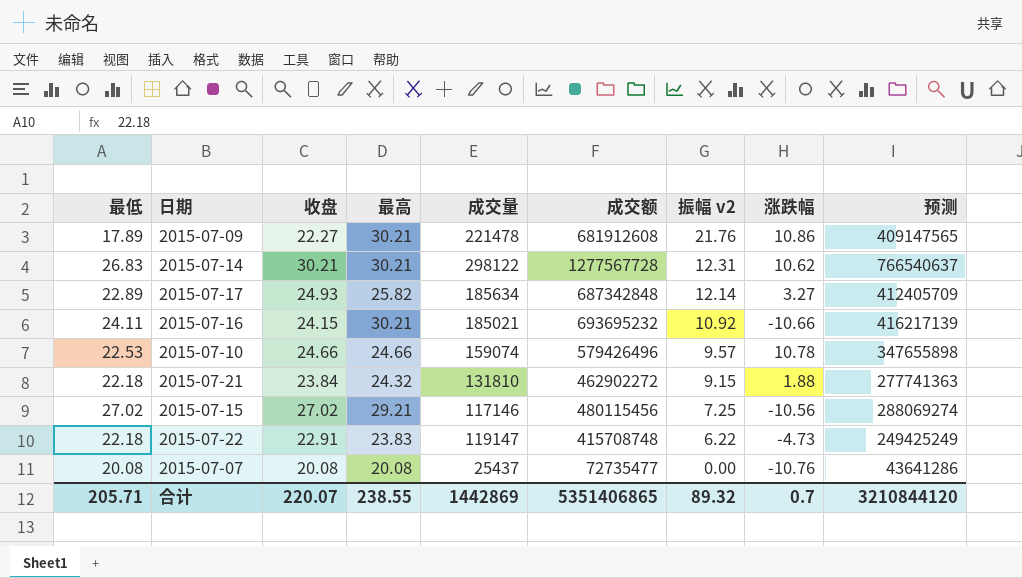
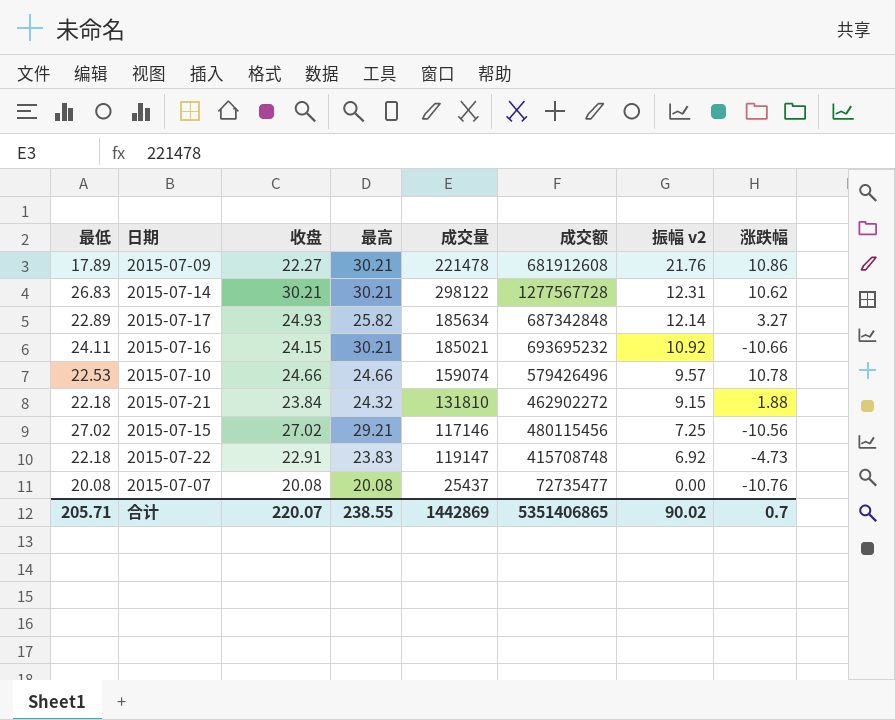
column 预测 | formula: [成交额] * 0.6 -> none
2015-07-22 | 振幅 v2: 6.22 -> 6.92
合计 | 振幅 v2: 89.32 -> 90.02

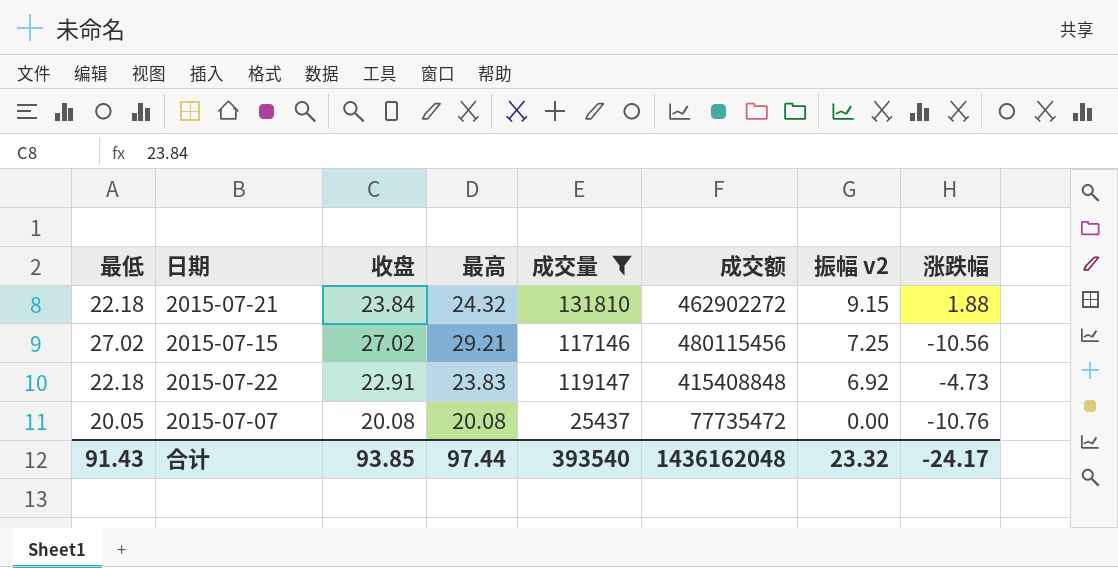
filter: none -> 成交量 <= 131810
2015-07-22 | 成交额: 415708748 -> 415408848
2015-07-07 | 最低: 20.08 -> 20.05
2015-07-07 | 成交额: 72735477 -> 77735472
合计 | 最低: 205.71 -> 91.43
合计 | 收盘: 220.07 -> 93.85
合计 | 最高: 238.55 -> 97.44
合计 | 成交量: 1442869 -> 393540
合计 | 成交额: 5351406865 -> 1436162048
合计 | 振幅 v2: 90.02 -> 23.32
合计 | 涨跌幅: 0.7 -> -24.17

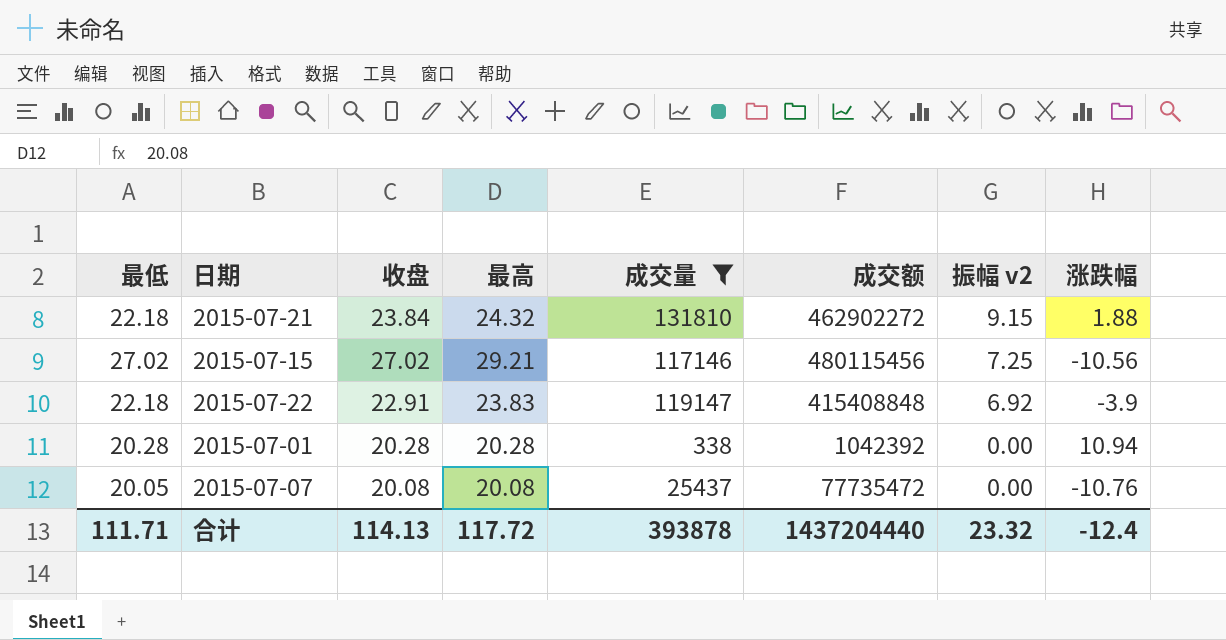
2015-07-22 | 涨跌幅: -4.73 -> -3.9
row 2015-07-01: none -> 20.28 | 20.28 | 20.28 | 338 | 1042392 | 0.00 | 10.94
合计 | 最低: 91.43 -> 111.71
合计 | 收盘: 93.85 -> 114.13
合计 | 最高: 97.44 -> 117.72
合计 | 成交量: 393540 -> 393878
合计 | 成交额: 1436162048 -> 1437204440
合计 | 涨跌幅: -24.17 -> -12.4

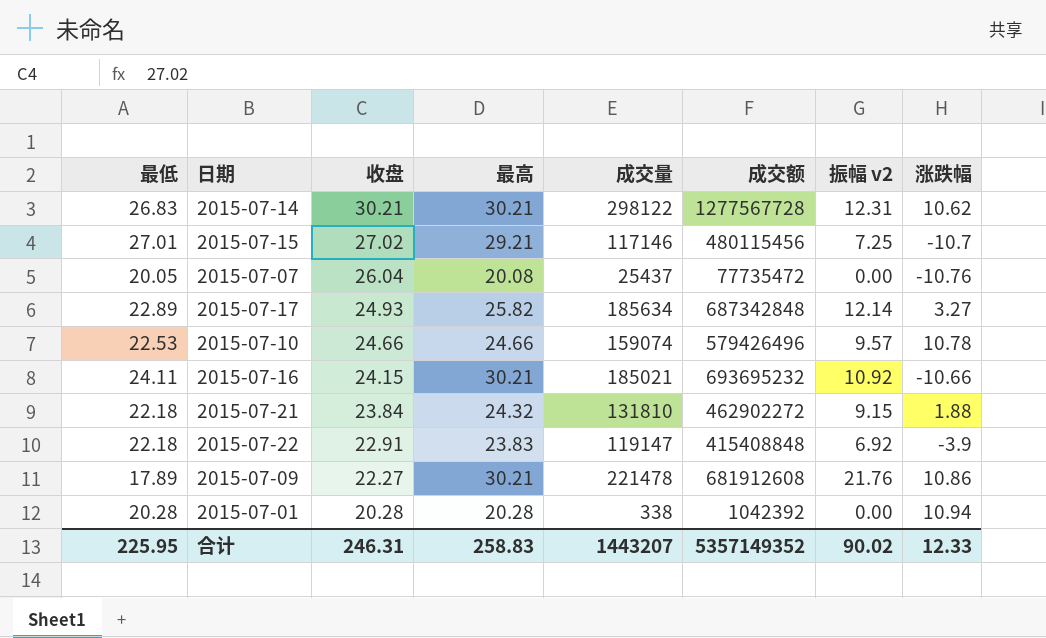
filter: 成交量 <= 131810 -> none
row order: 振幅 v2 descending -> 收盘 descending
2015-07-15 | 最低: 27.02 -> 27.01
2015-07-15 | 涨跌幅: -10.56 -> -10.7
2015-07-07 | 收盘: 20.08 -> 26.04
合计 | 最低: 111.71 -> 225.95
合计 | 收盘: 114.13 -> 246.31
合计 | 最高: 117.72 -> 258.83
合计 | 成交量: 393878 -> 1443207
合计 | 成交额: 1437204440 -> 5357149352
合计 | 振幅 v2: 23.32 -> 90.02
合计 | 涨跌幅: -12.4 -> 12.33

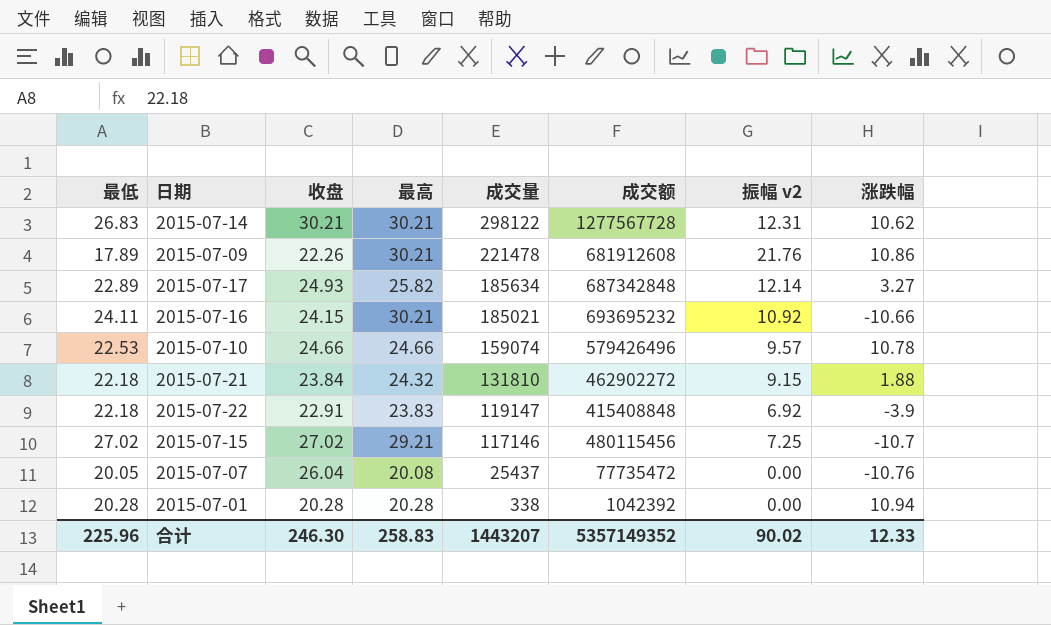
row order: 收盘 descending -> 成交量 descending
2015-07-09 | 收盘: 22.27 -> 22.26
2015-07-15 | 最低: 27.01 -> 27.02
合计 | 最低: 225.95 -> 225.96
合计 | 收盘: 246.31 -> 246.30

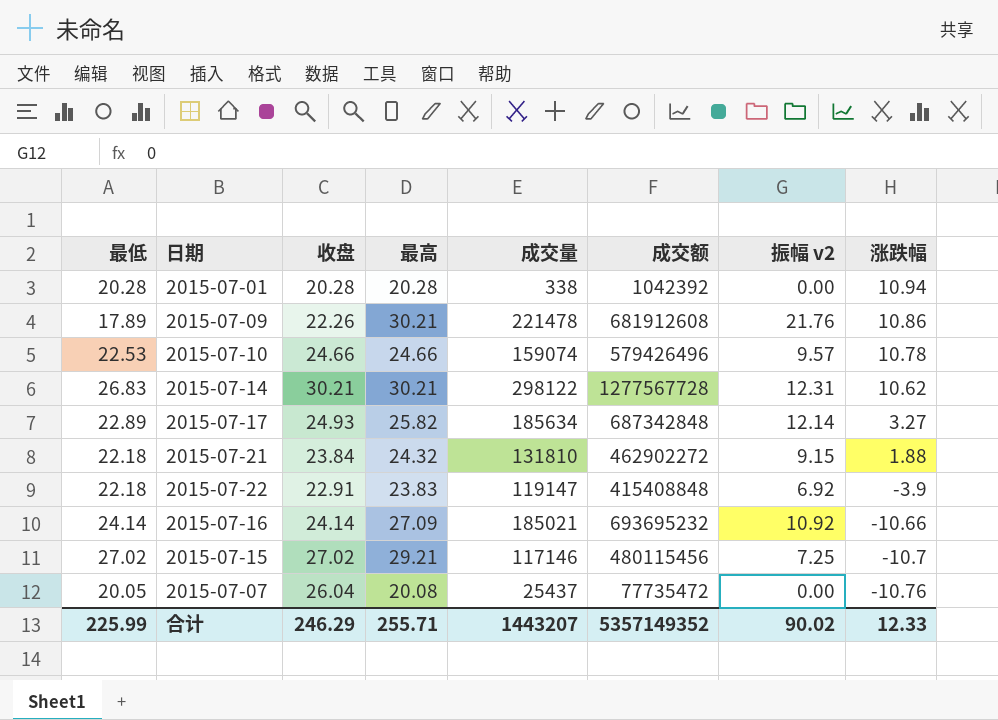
row order: 成交量 descending -> 涨跌幅 descending
2015-07-16 | 最低: 24.11 -> 24.14
2015-07-16 | 收盘: 24.15 -> 24.14
2015-07-16 | 最高: 30.21 -> 27.09
合计 | 最低: 225.96 -> 225.99
合计 | 收盘: 246.30 -> 246.29
合计 | 最高: 258.83 -> 255.71

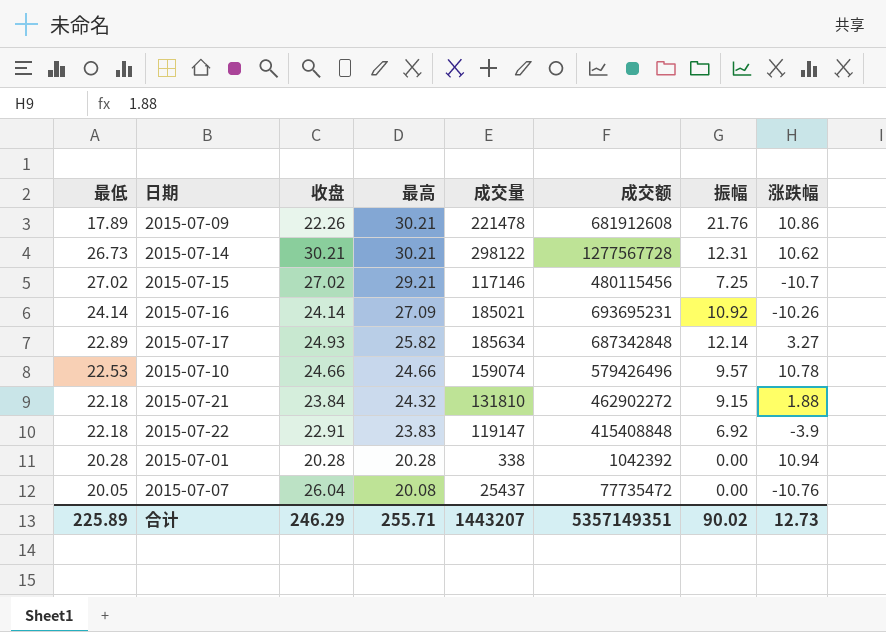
row order: 涨跌幅 descending -> 最高 descending
column name: 振幅 v2 -> 振幅
2015-07-14 | 最低: 26.83 -> 26.73
2015-07-16 | 成交额: 693695232 -> 693695231
2015-07-16 | 涨跌幅: -10.66 -> -10.26
合计 | 最低: 225.99 -> 225.89
合计 | 成交额: 5357149352 -> 5357149351
合计 | 涨跌幅: 12.33 -> 12.73

